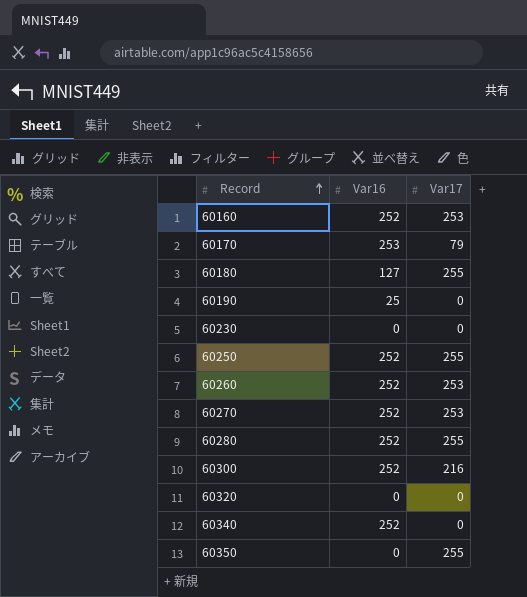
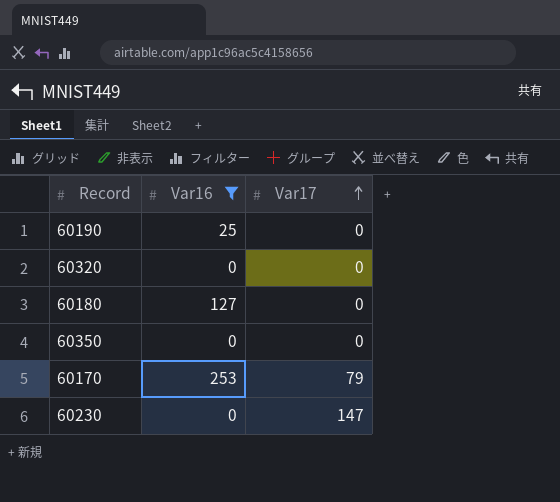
filter: none -> Var16 != 252
row order: Record ascending -> Var17 ascending
60180 | Var17: 255 -> 0
60350 | Var17: 255 -> 0
60230 | Var17: 0 -> 147

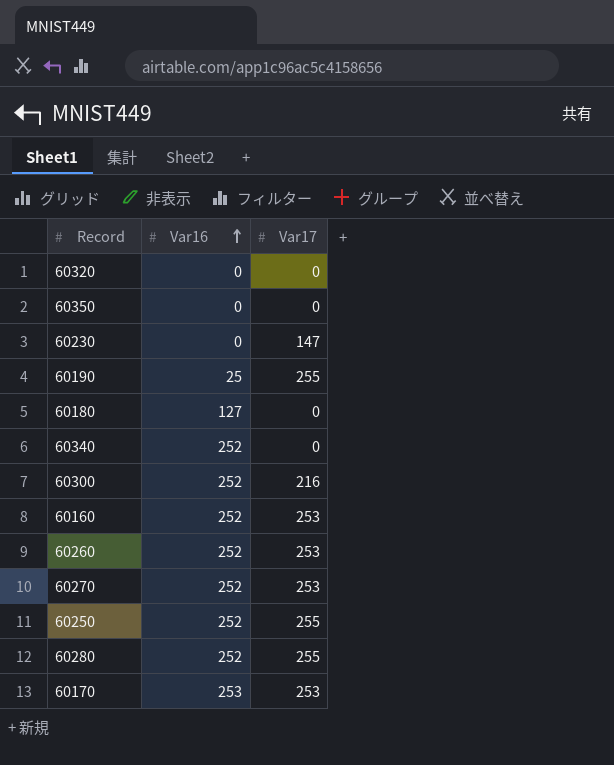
filter: Var16 != 252 -> none
row order: Var17 ascending -> Var16 ascending
60190 | Var17: 0 -> 255
60170 | Var17: 79 -> 253

